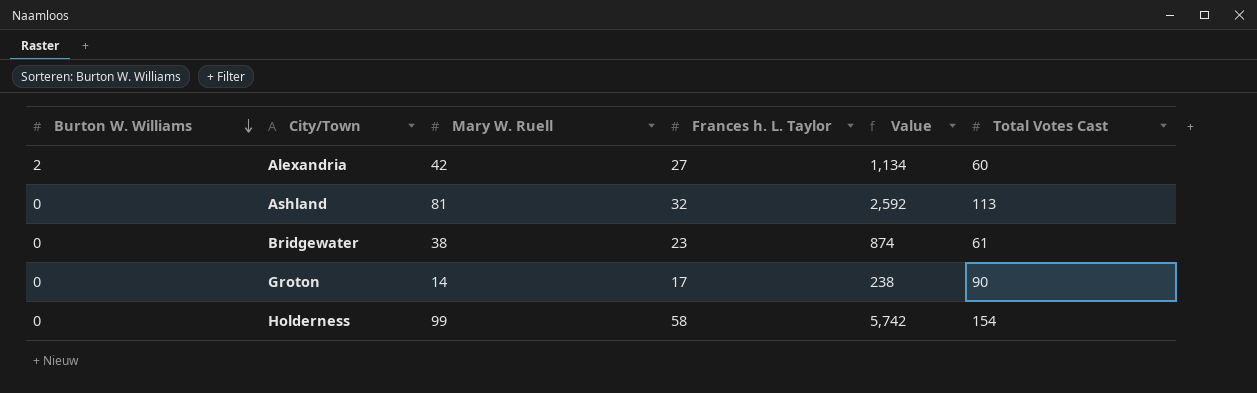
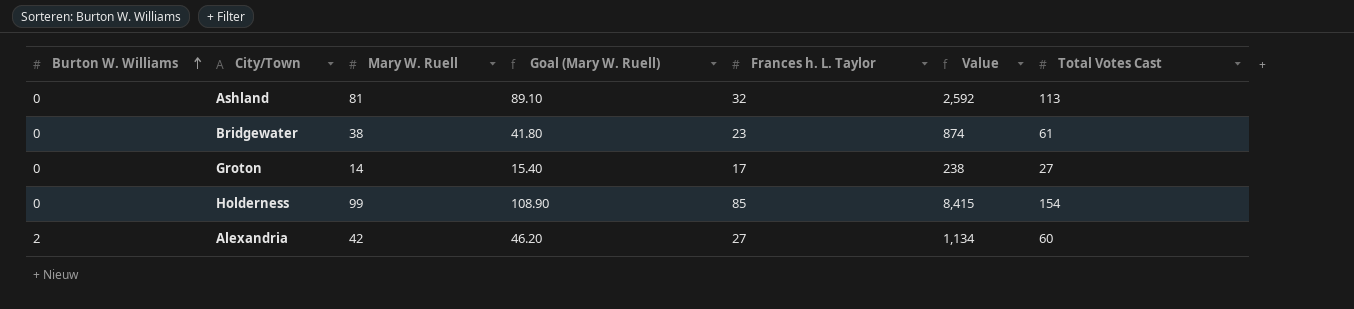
row order: Burton W. Williams descending -> Burton W. Williams ascending
column Goal (Mary W. Ruell) | formula: none -> [Mary W. Ruell] * 1.1
Groton | Total Votes Cast: 90 -> 27
Holderness | Frances h. L. Taylor: 58 -> 85
Holderness | Value: 5,742 -> 8,415

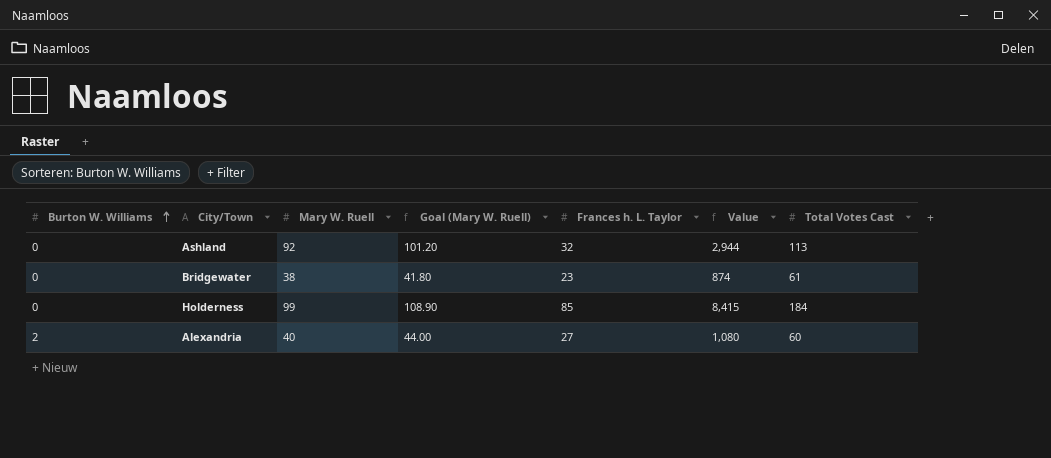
row Groton: 0 | 14 | 15.40 | 17 | 238 | 27 -> none
Ashland | Mary W. Ruell: 81 -> 92
Ashland | Goal (Mary W. Ruell): 89.10 -> 101.20
Ashland | Value: 2,592 -> 2,944
Holderness | Total Votes Cast: 154 -> 184
Alexandria | Mary W. Ruell: 42 -> 40
Alexandria | Goal (Mary W. Ruell): 46.20 -> 44.00
Alexandria | Value: 1,134 -> 1,080

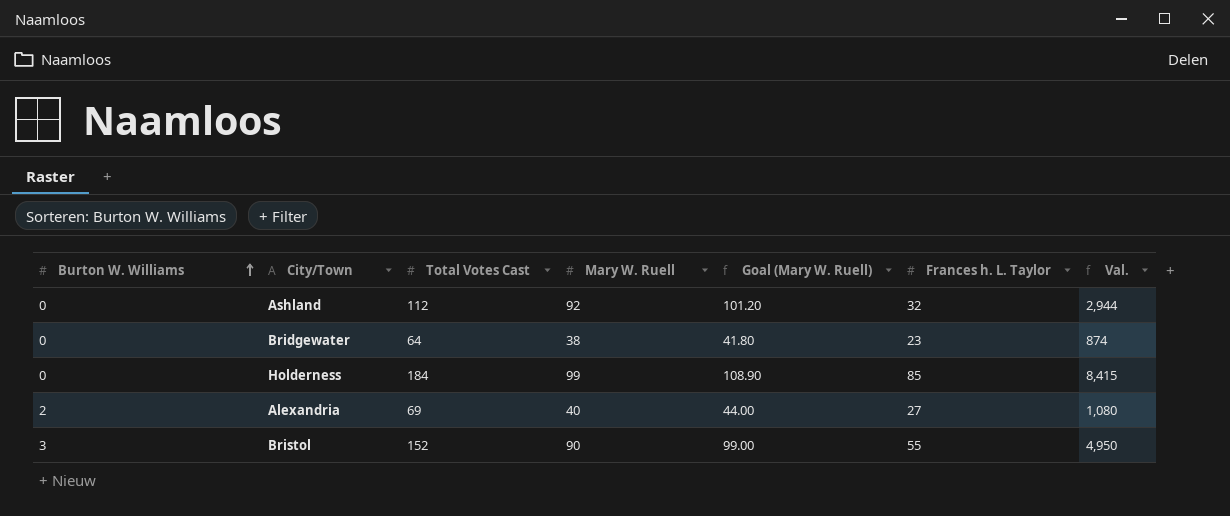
column Total Votes Cast | position: 7 -> 3
column name: Value -> Val.
Ashland | Total Votes Cast: 113 -> 112
Bridgewater | Total Votes Cast: 61 -> 64
Alexandria | Total Votes Cast: 60 -> 69
row Bristol: none -> 3 | 152 | 90 | 99.00 | 55 | 4,950

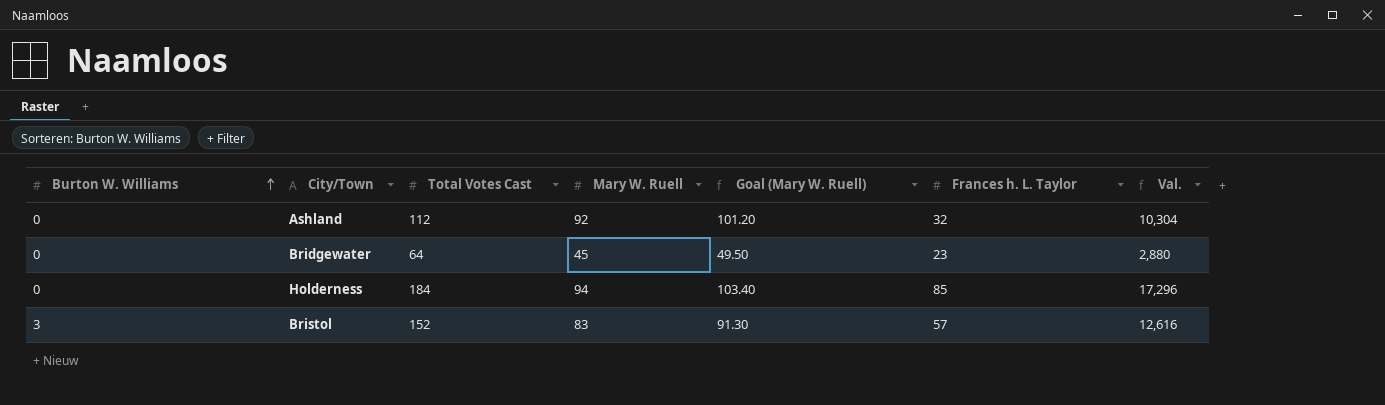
column Val. | formula: [Mary W. Ruell] * [Frances h. L. Taylor] -> [Total Votes Cast] * [Mary W. Ruell]
row Alexandria: 2 | 69 | 40 | 44.00 | 27 | 1,080 -> none
Bridgewater | Mary W. Ruell: 38 -> 45
Bridgewater | Goal (Mary W. Ruell): 41.80 -> 49.50
Holderness | Mary W. Ruell: 99 -> 94
Holderness | Goal (Mary W. Ruell): 108.90 -> 103.40
Bristol | Mary W. Ruell: 90 -> 83
Bristol | Goal (Mary W. Ruell): 99.00 -> 91.30
Bristol | Frances h. L. Taylor: 55 -> 57

